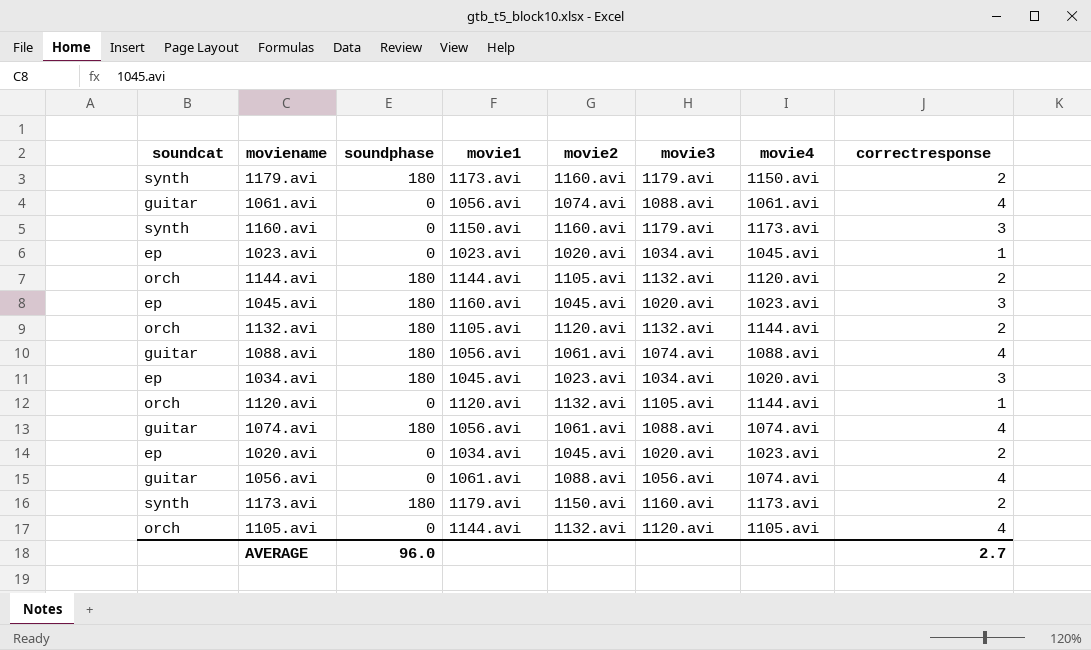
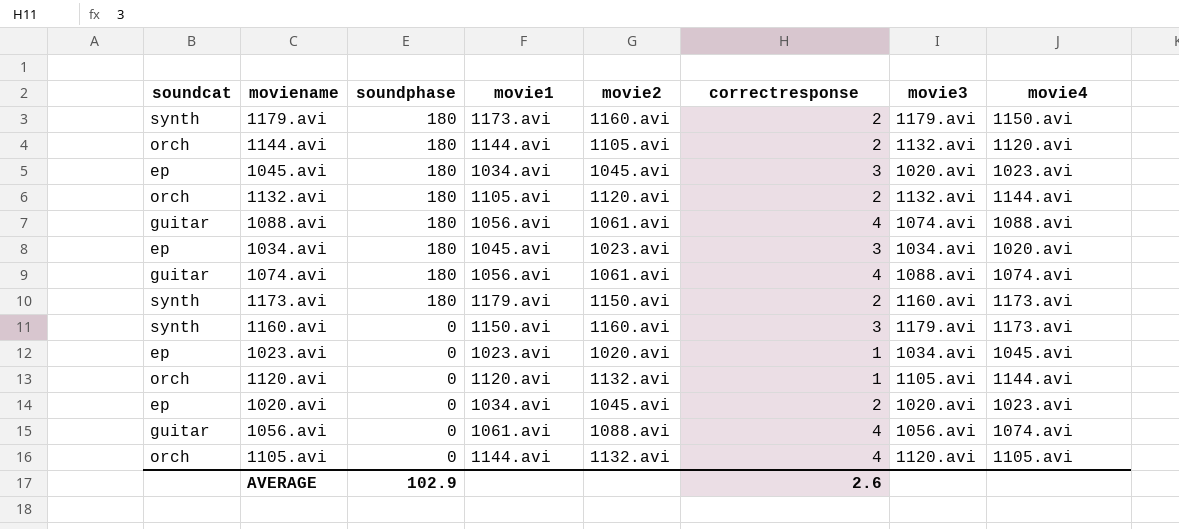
row order: none -> soundphase descending
column correctresponse | position: 8 -> 6
row 1061.avi: guitar | 0 | 1056.avi | 1074.avi | 1088.avi | 1061.avi | 4 -> none
1045.avi | movie1: 1160.avi -> 1034.avi
AVERAGE | soundphase: 96.0 -> 102.9
AVERAGE | correctresponse: 2.7 -> 2.6

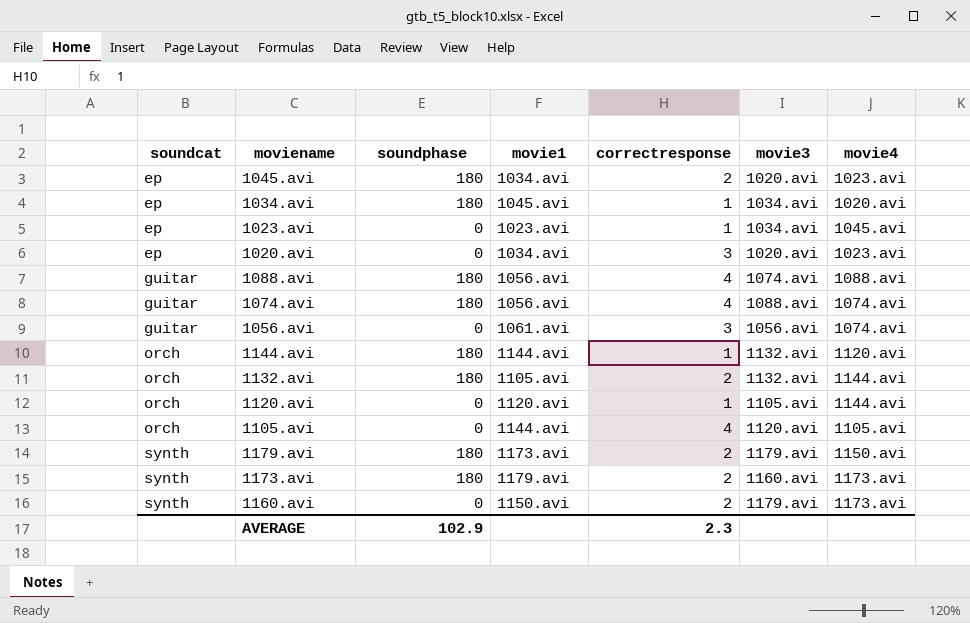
row order: soundphase descending -> soundcat ascending
column movie2 | position: 5 -> none
1045.avi | correctresponse: 3 -> 2
1034.avi | correctresponse: 3 -> 1
1020.avi | correctresponse: 2 -> 3
1056.avi | correctresponse: 4 -> 3
1144.avi | correctresponse: 2 -> 1
1160.avi | correctresponse: 3 -> 2
AVERAGE | correctresponse: 2.6 -> 2.3

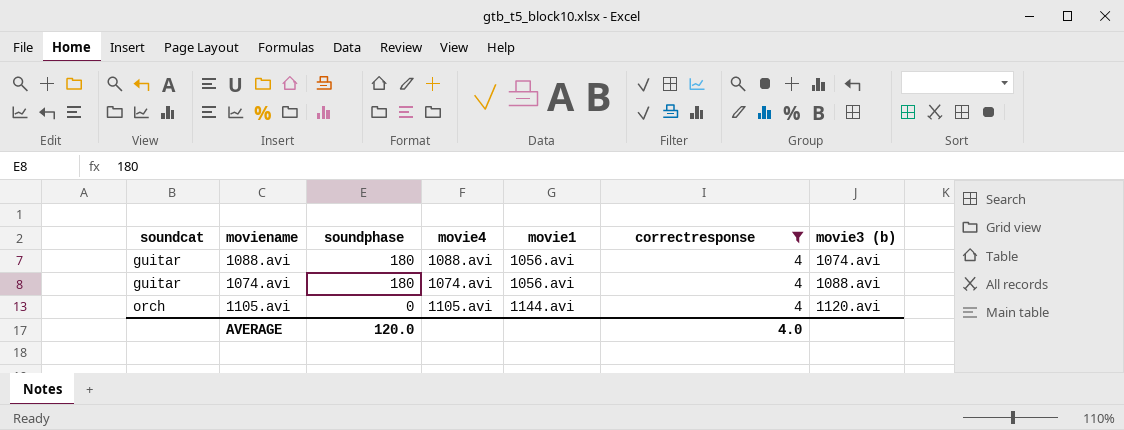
filter: none -> correctresponse = 4
column movie4 | position: 7 -> 4
column name: movie3 -> movie3 (b)
AVERAGE | soundphase: 102.9 -> 120.0
AVERAGE | correctresponse: 2.3 -> 4.0

